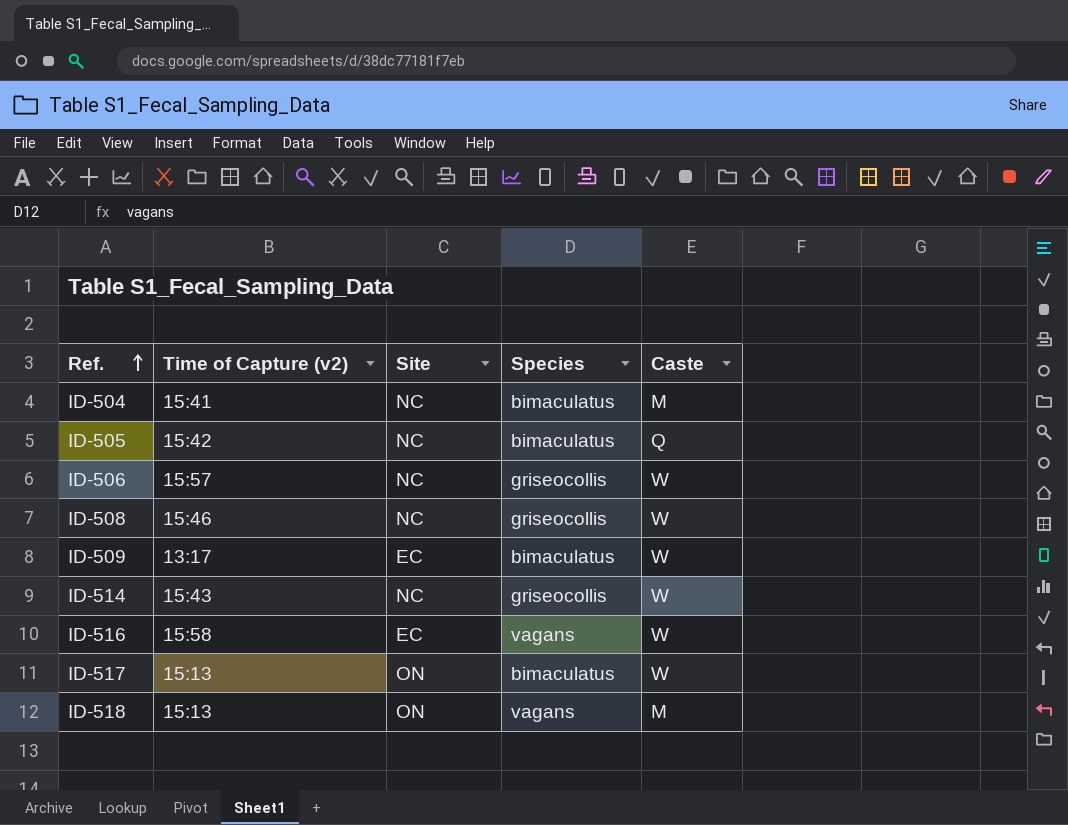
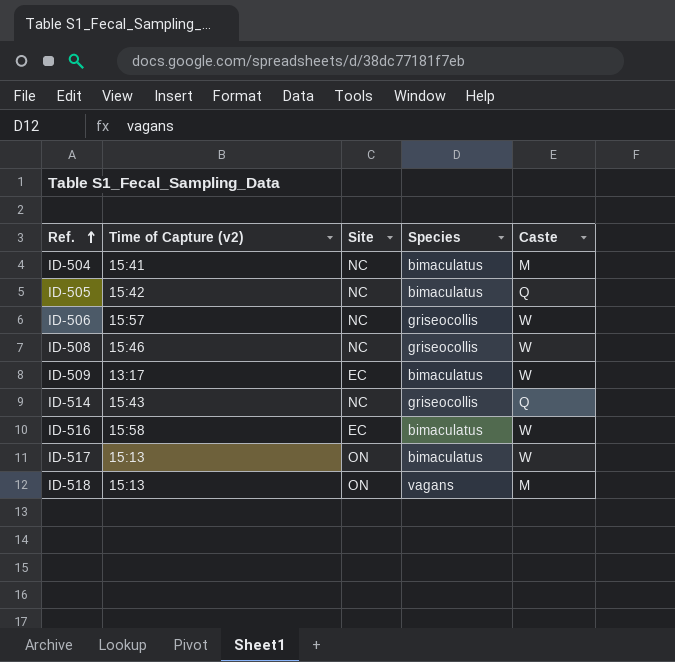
ID-514 | Caste: W -> Q
ID-516 | Species: vagans -> bimaculatus

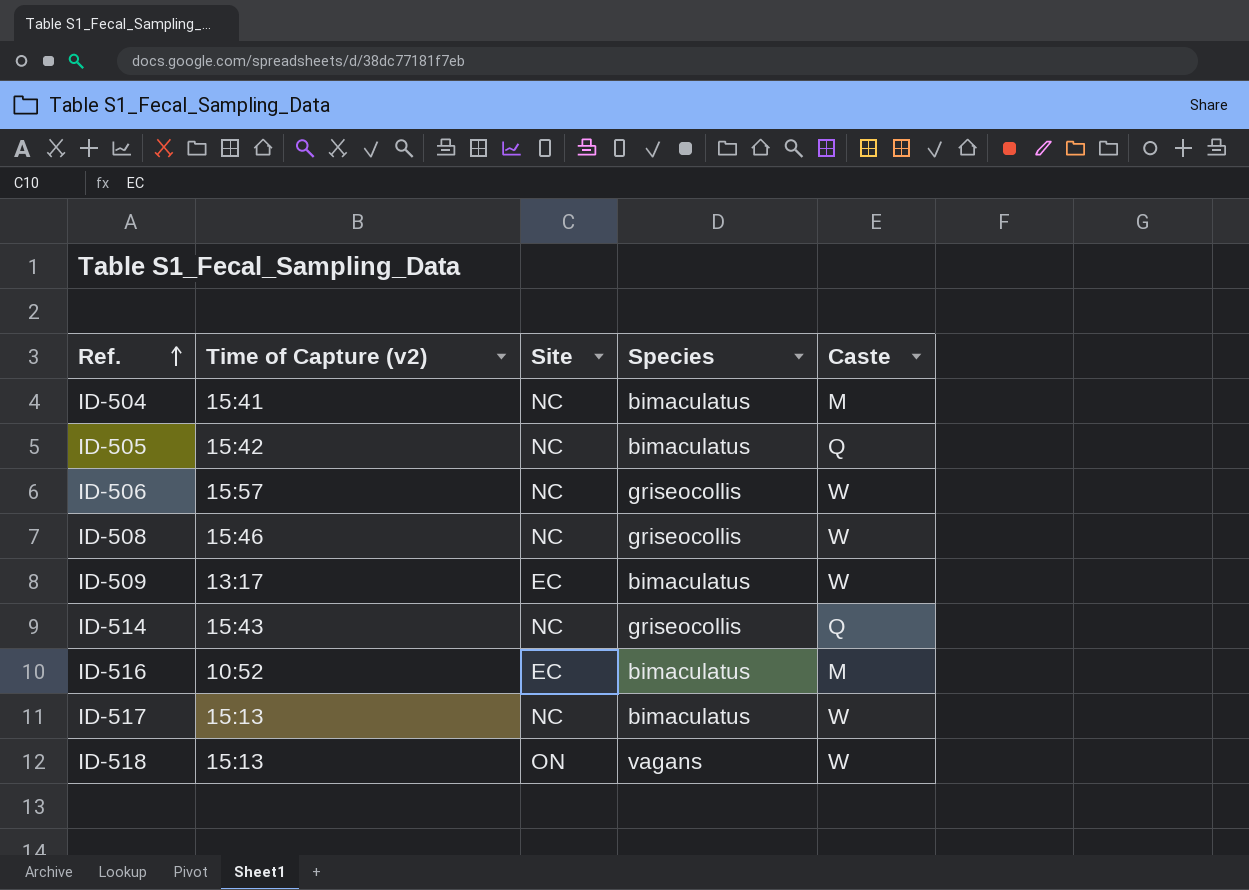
ID-516 | Time of Capture (v2): 15:58 -> 10:52
ID-516 | Caste: W -> M
ID-517 | Site: ON -> NC
ID-518 | Caste: M -> W

